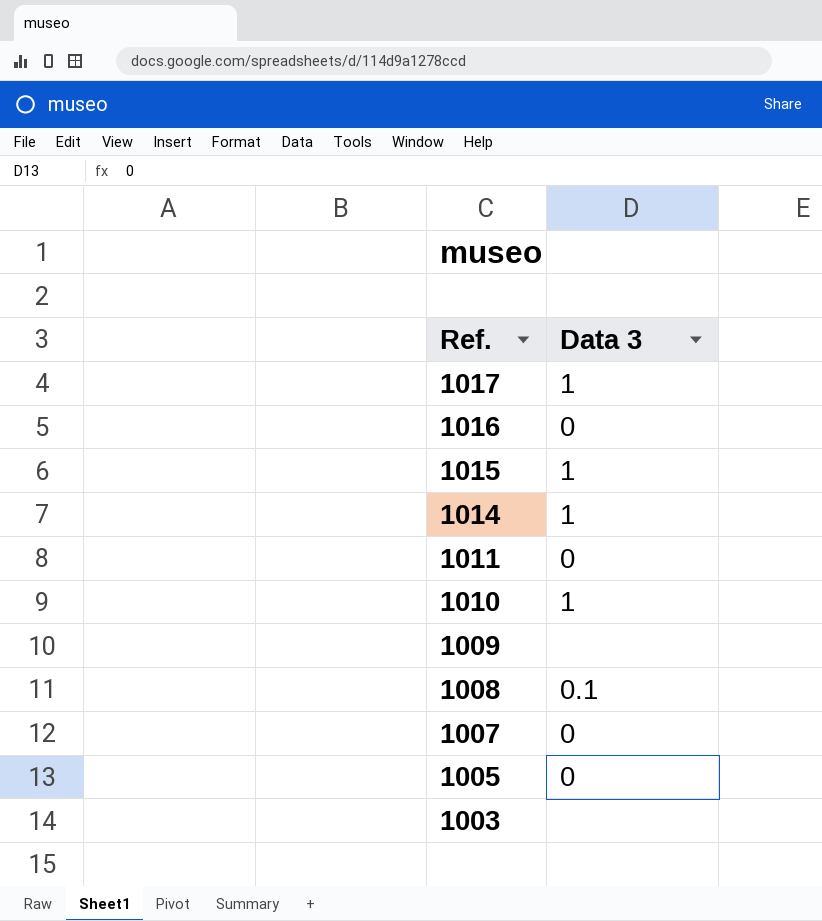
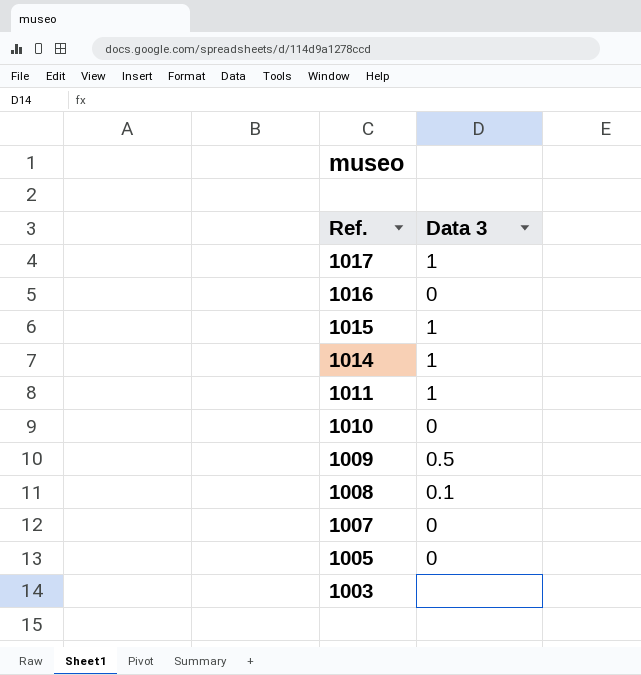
1011 | Data 3: 0 -> 1
1010 | Data 3: 1 -> 0
1009 | Data 3: none -> 0.5

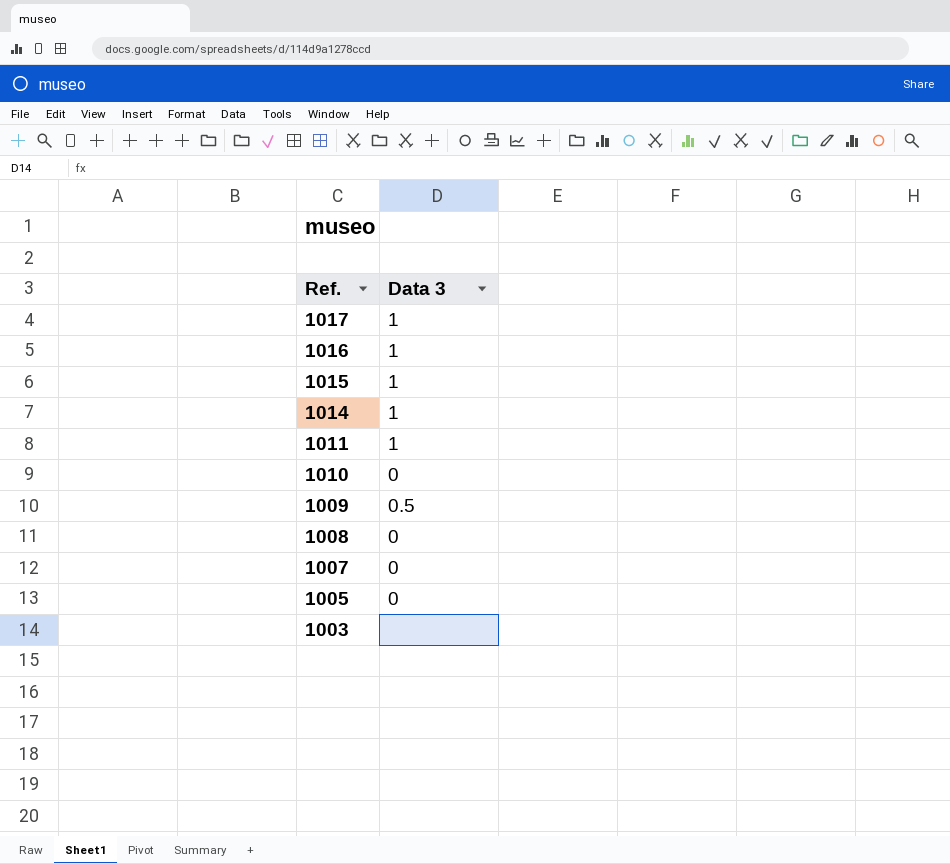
1016 | Data 3: 0 -> 1
1008 | Data 3: 0.1 -> 0

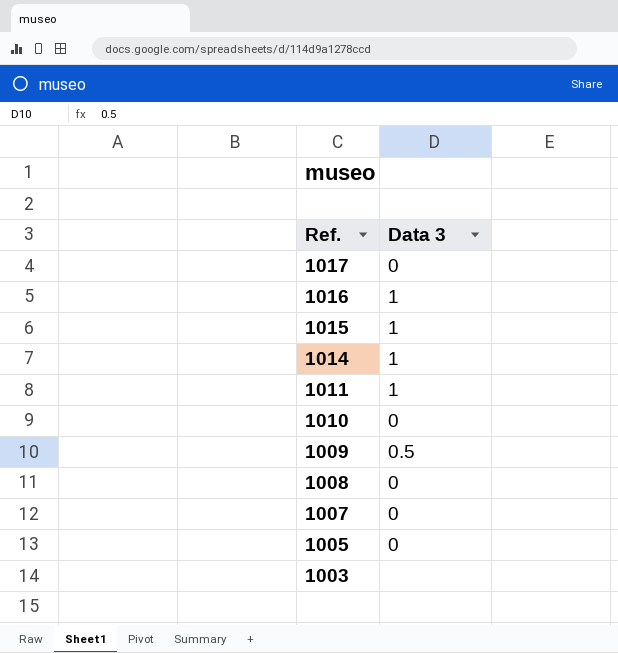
1017 | Data 3: 1 -> 0

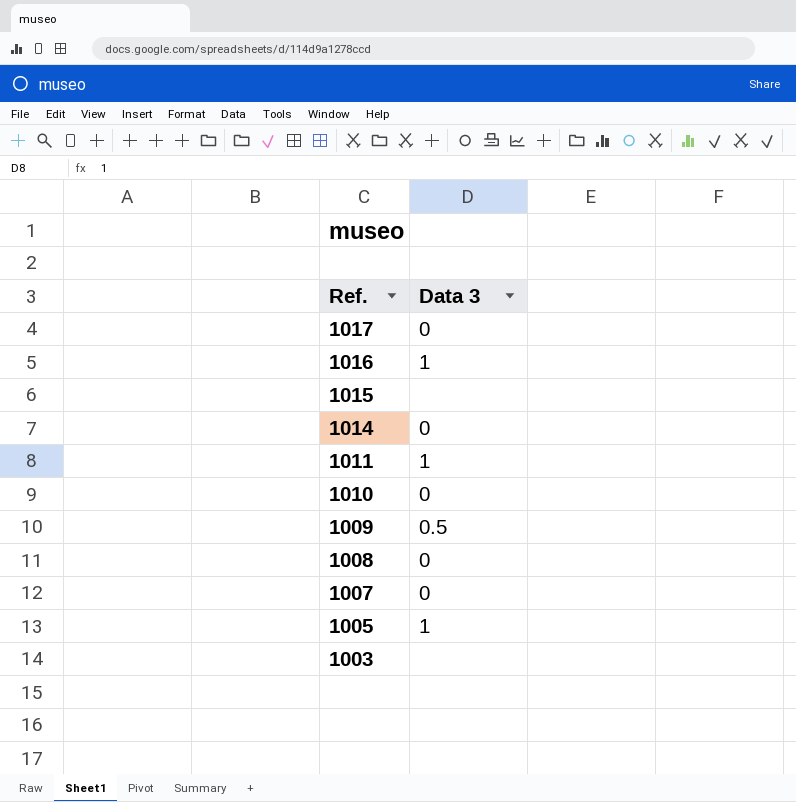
1015 | Data 3: 1 -> none
1014 | Data 3: 1 -> 0
1005 | Data 3: 0 -> 1

